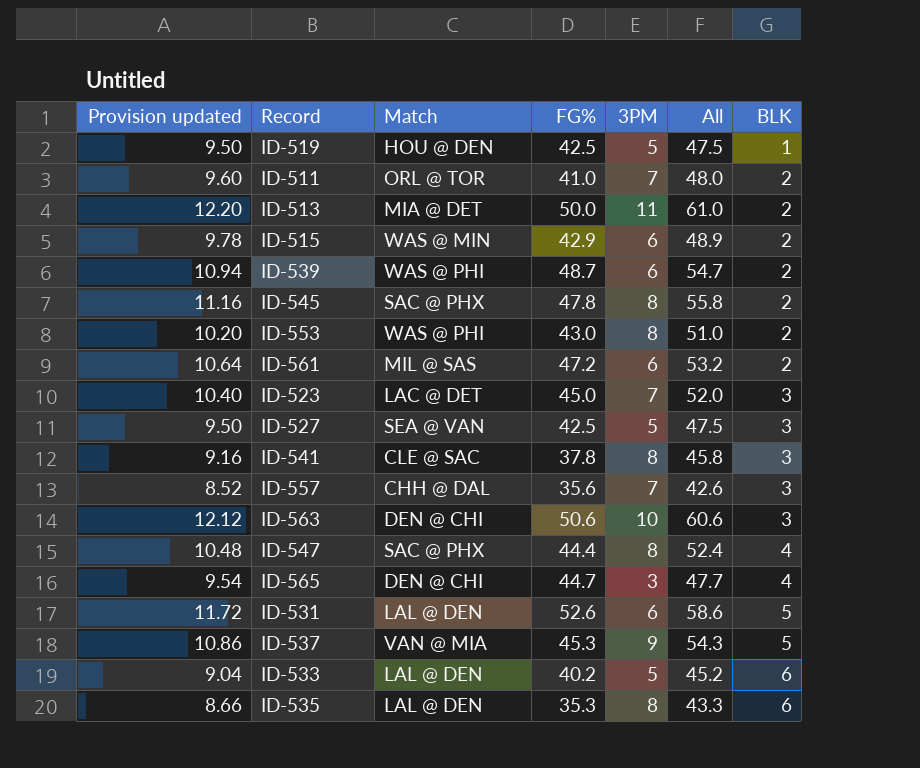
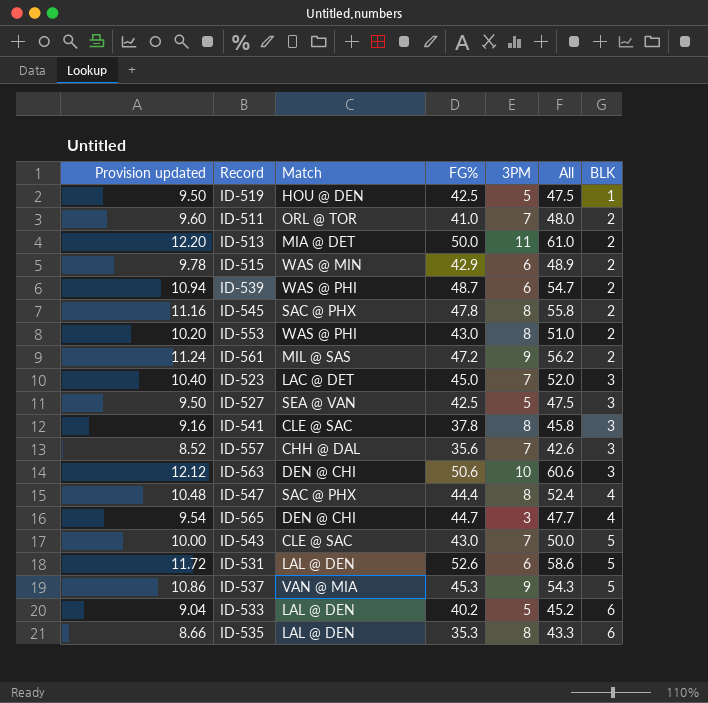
ID-561 | Provision updated: 10.64 -> 11.24
ID-561 | 3PM: 6 -> 9
ID-561 | All: 53.2 -> 56.2
row ID-543: none -> 10.00 | CLE @ SAC | 43.0 | 7 | 50.0 | 5

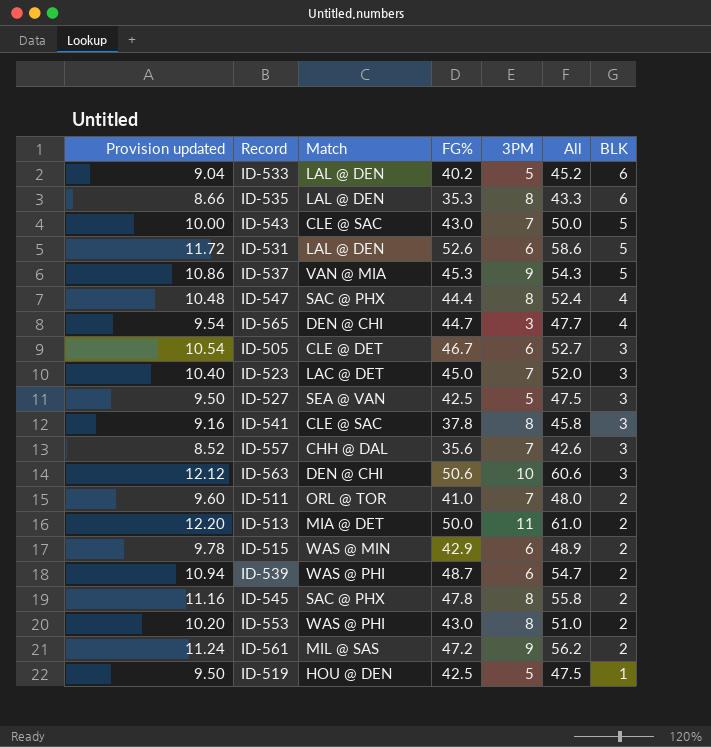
row order: BLK ascending -> BLK descending
row ID-505: none -> 10.54 | CLE @ DET | 46.7 | 6 | 52.7 | 3

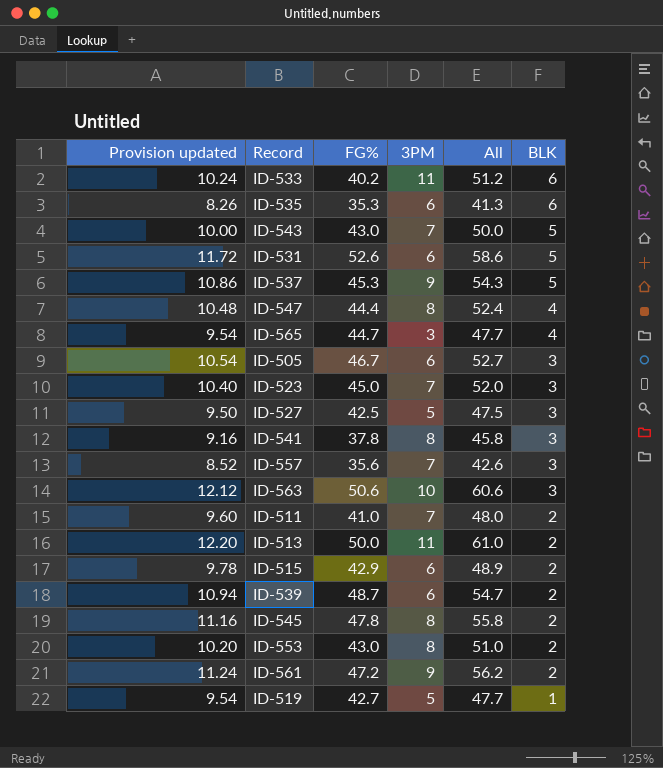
column Match | position: 3 -> none
ID-533 | Provision updated: 9.04 -> 10.24
ID-533 | 3PM: 5 -> 11
ID-533 | All: 45.2 -> 51.2
ID-535 | Provision updated: 8.66 -> 8.26
ID-535 | 3PM: 8 -> 6
ID-535 | All: 43.3 -> 41.3
ID-519 | Provision updated: 9.50 -> 9.54
ID-519 | FG%: 42.5 -> 42.7
ID-519 | All: 47.5 -> 47.7

